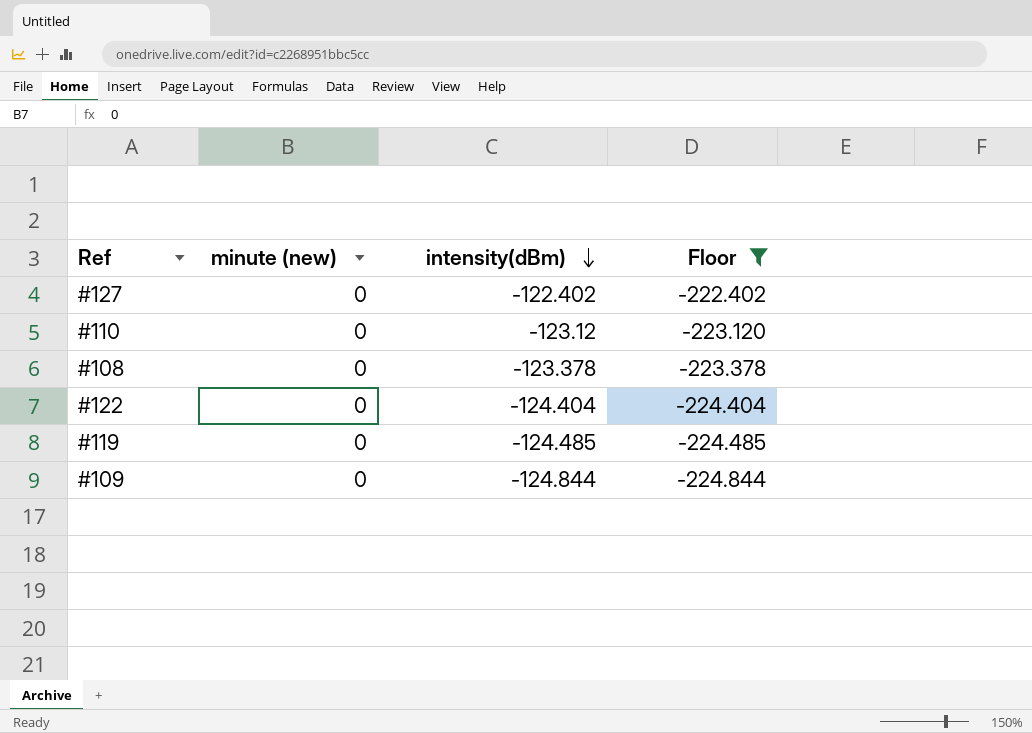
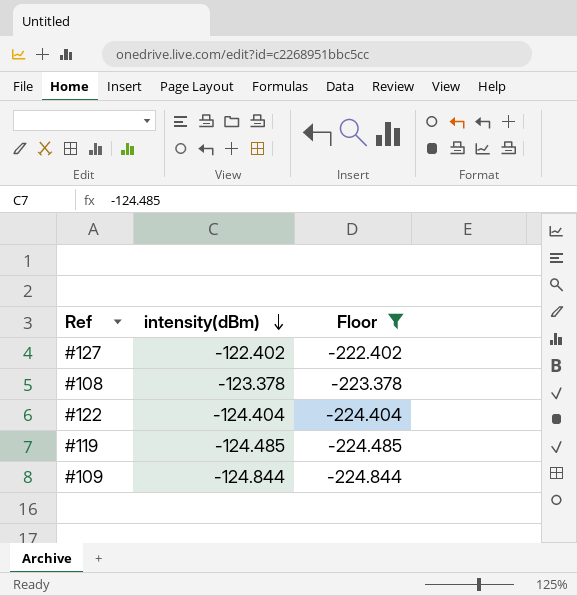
column minute (new) | position: 2 -> none
row #110: 0 | -123.12 | -223.120 -> none

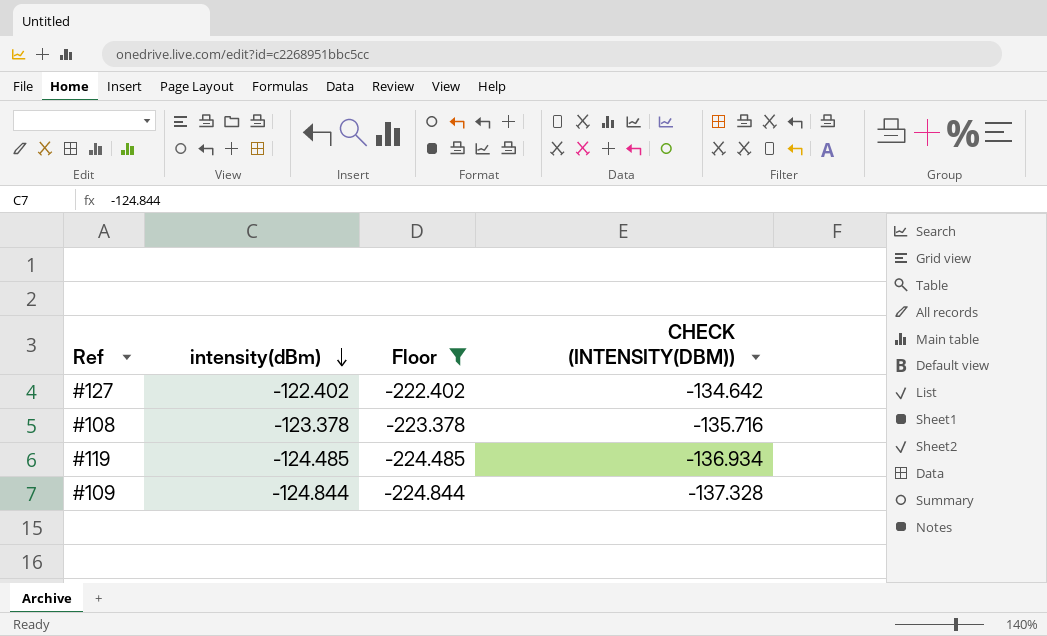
column CHECK (INTENSITY(DBM)) | formula: none -> [intensity(dBm)] * 1.1
row #122: -124.404 | -224.404 -> none

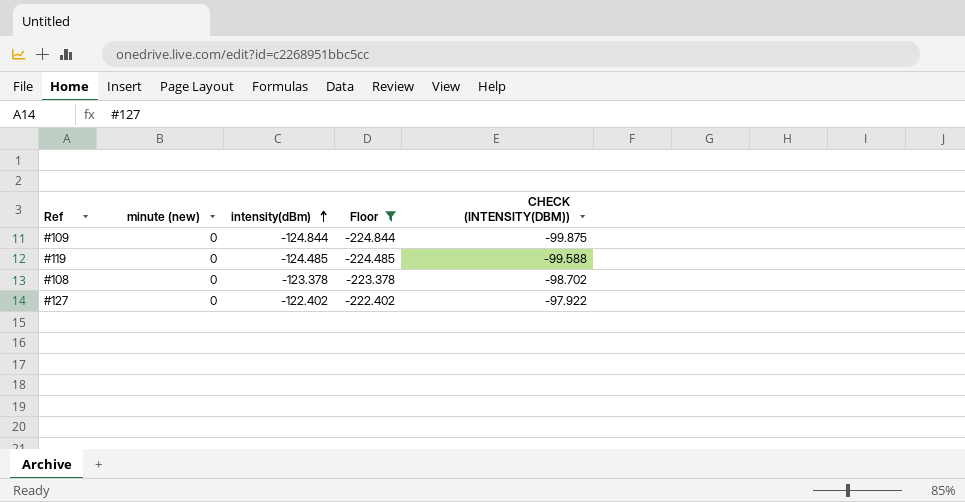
row order: intensity(dBm) descending -> intensity(dBm) ascending
column minute (new) | position: none -> 2
column CHECK (INTENSITY(DBM)) | formula: [intensity(dBm)] * 1.1 -> [intensity(dBm)] * 0.8

